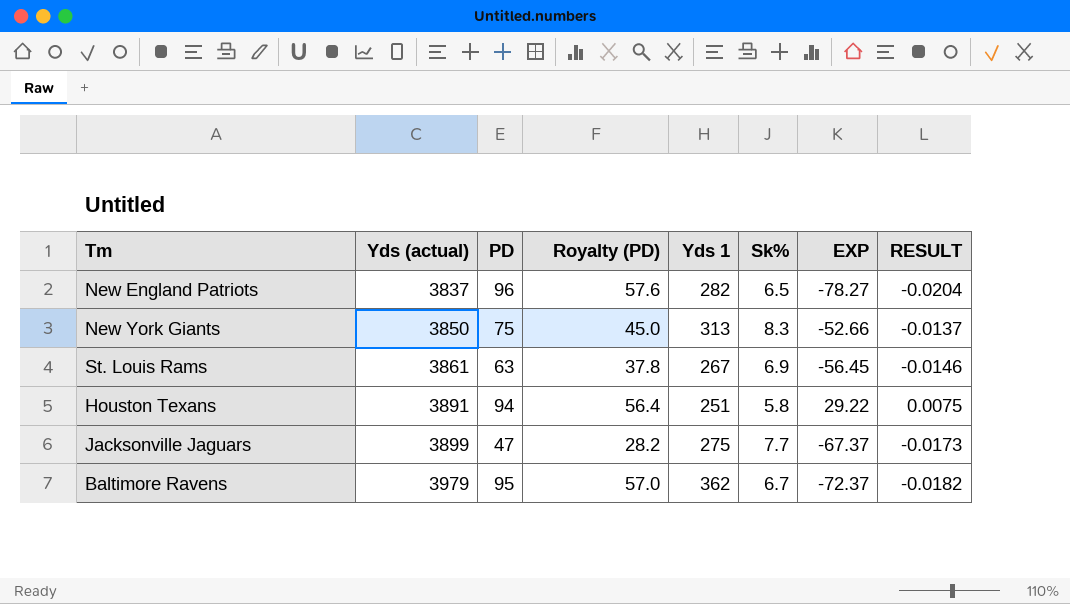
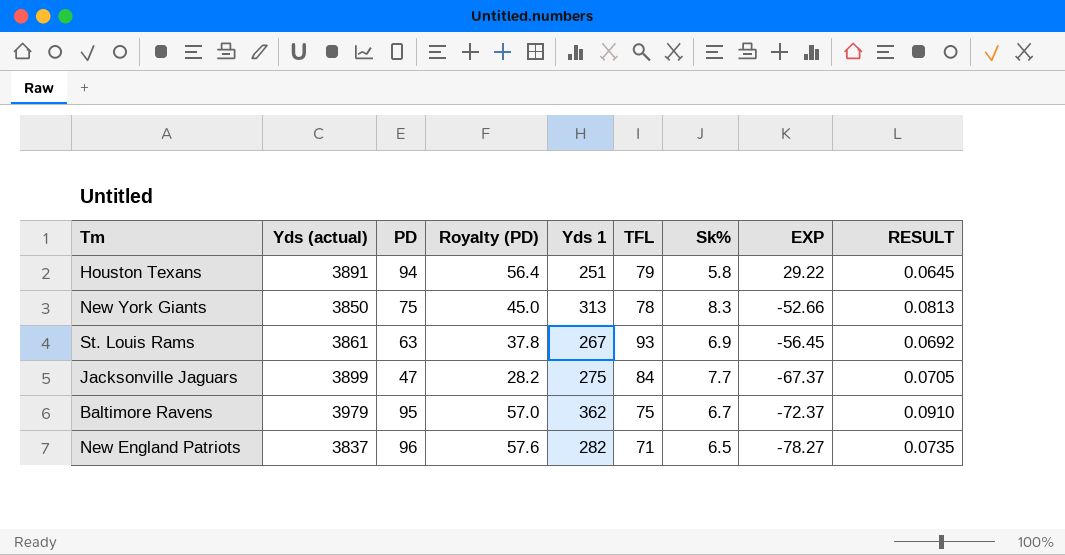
row order: Yds (actual) ascending -> EXP descending
column TFL | position: none -> 6
column RESULT | formula: [EXP] / [Yds (actual)] -> [Yds 1] / [Yds (actual)]

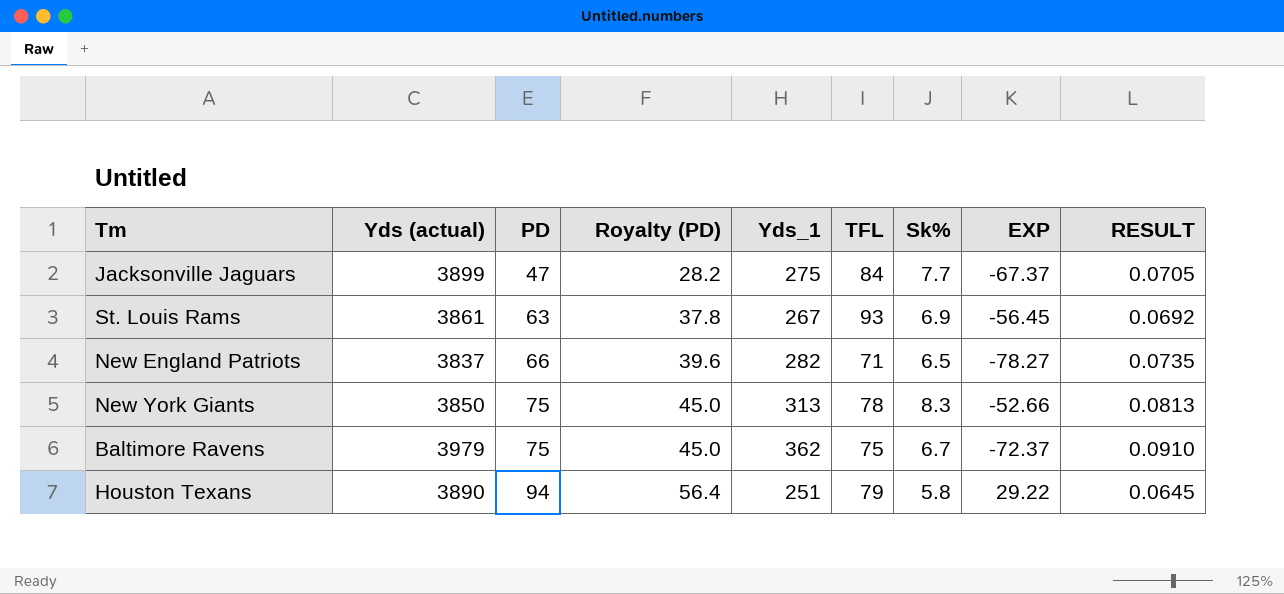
row order: EXP descending -> PD ascending
column name: Yds 1 -> Yds_1
New England Patriots | PD: 96 -> 66
New England Patriots | Royalty (PD): 57.6 -> 39.6
Baltimore Ravens | PD: 95 -> 75
Baltimore Ravens | Royalty (PD): 57.0 -> 45.0
Houston Texans | Yds (actual): 3891 -> 3890

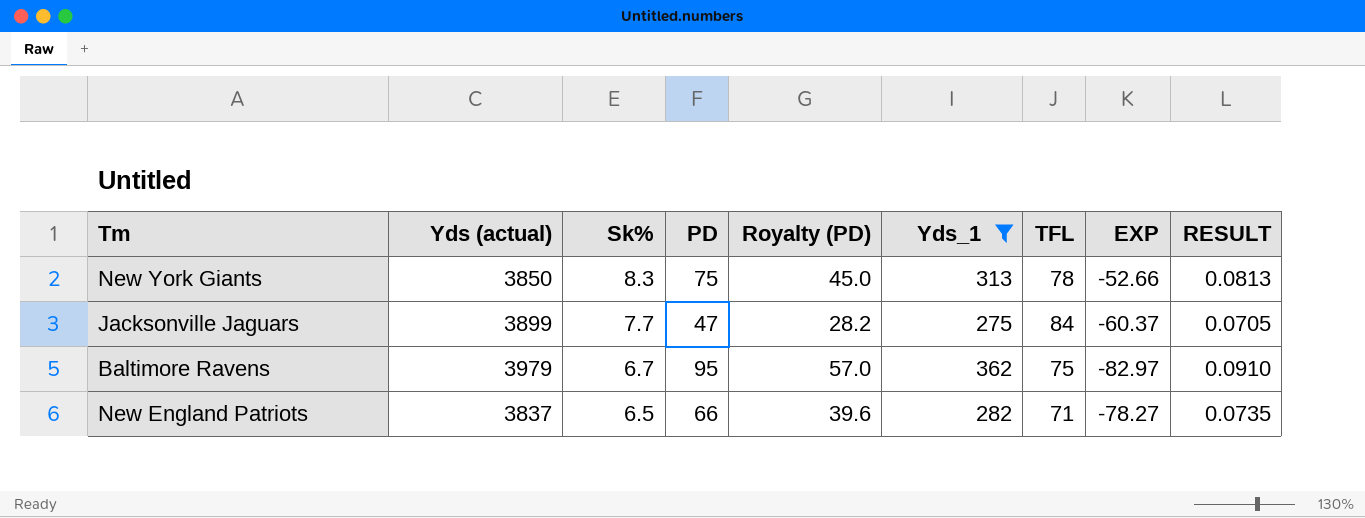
filter: none -> Yds_1 >= 275
row order: PD ascending -> Sk% descending
column Sk% | position: 7 -> 3
Jacksonville Jaguars | EXP: -67.37 -> -60.37
Baltimore Ravens | PD: 75 -> 95
Baltimore Ravens | Royalty (PD): 45.0 -> 57.0
Baltimore Ravens | EXP: -72.37 -> -82.97

